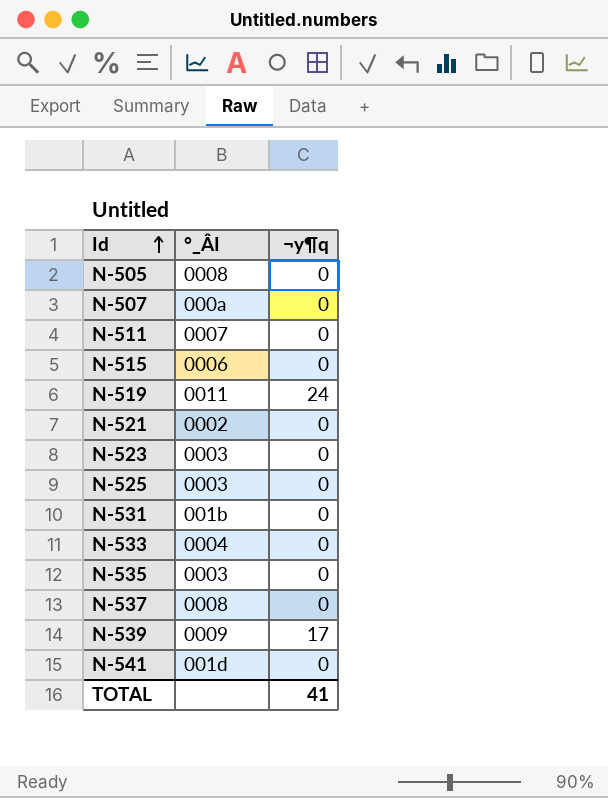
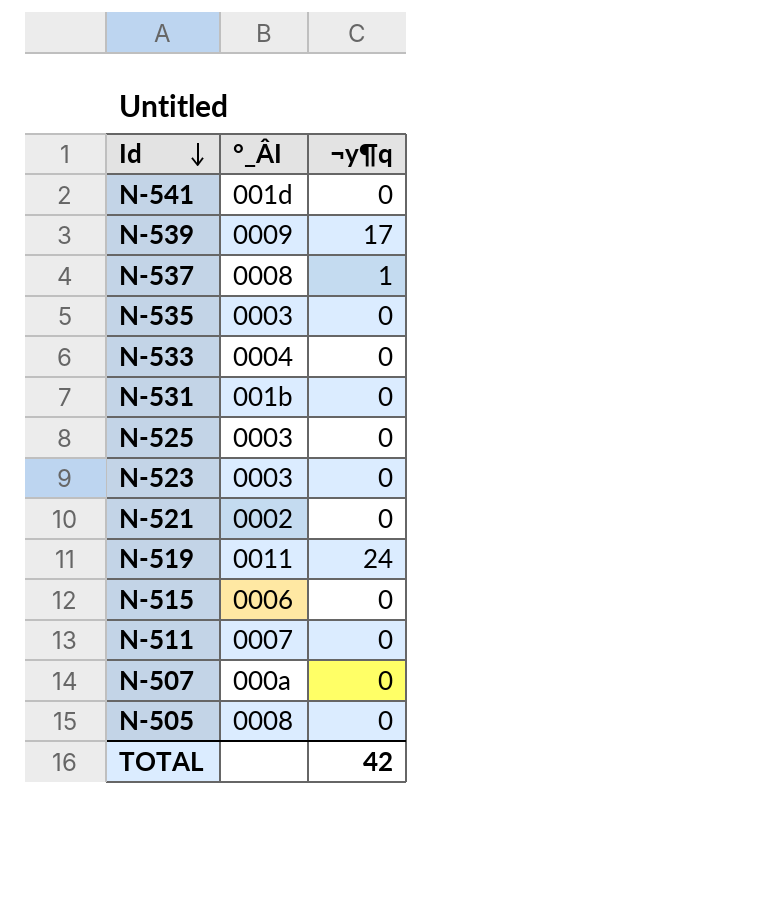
row order: Id ascending -> Id descending
N-537 | ¬y¶q: 0 -> 1
TOTAL | ¬y¶q: 41 -> 42

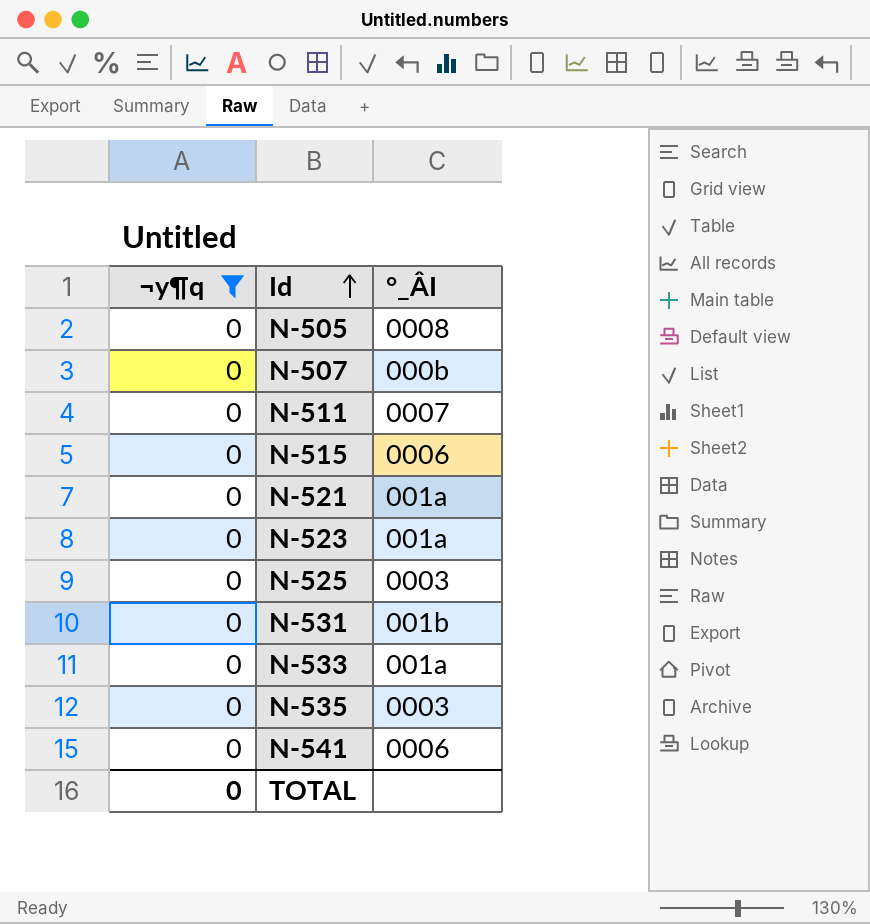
filter: none -> ¬y¶q = 0
row order: Id descending -> Id ascending
column ¬y¶q | position: 3 -> 1
N-507 | °_ÂI: 000a -> 000b
N-521 | °_ÂI: 0002 -> 001a
N-523 | °_ÂI: 0003 -> 001a
N-533 | °_ÂI: 0004 -> 001a
N-541 | °_ÂI: 001d -> 0006
TOTAL | ¬y¶q: 42 -> 0

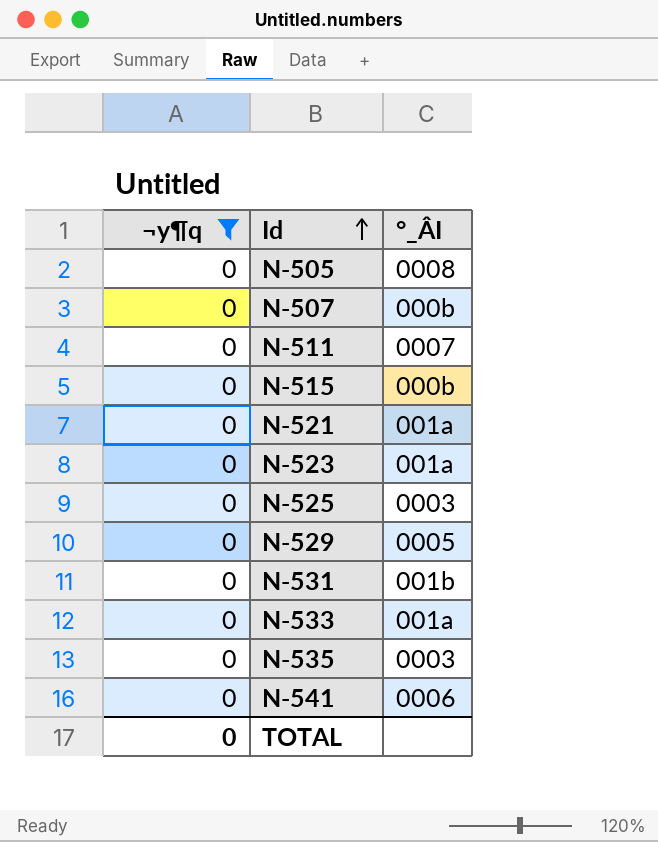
N-515 | °_ÂI: 0006 -> 000b
row N-529: none -> 0 | 0005

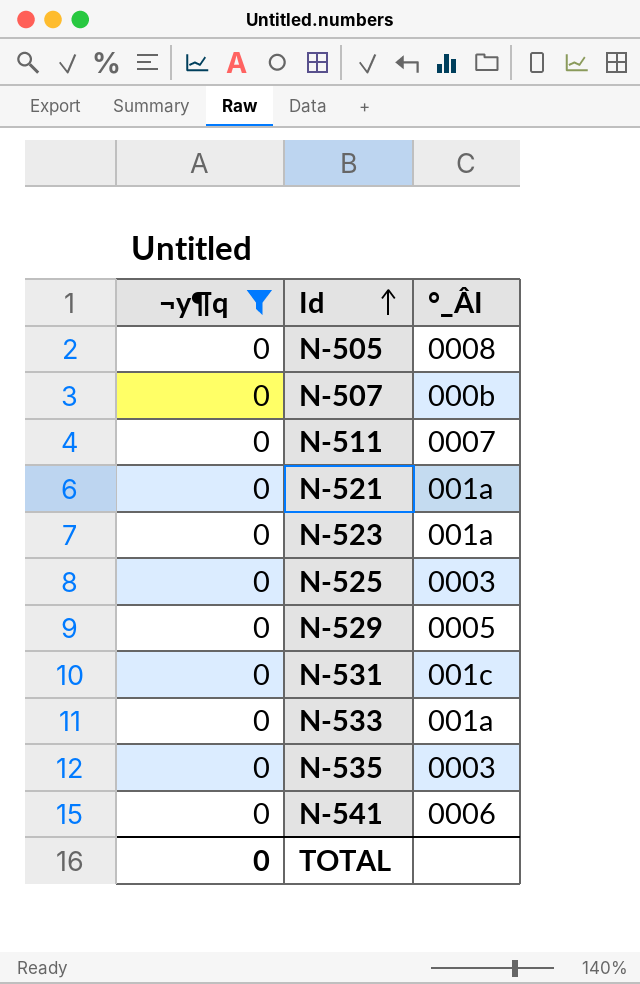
row N-515: 0 | 000b -> none
N-531 | °_ÂI: 001b -> 001c

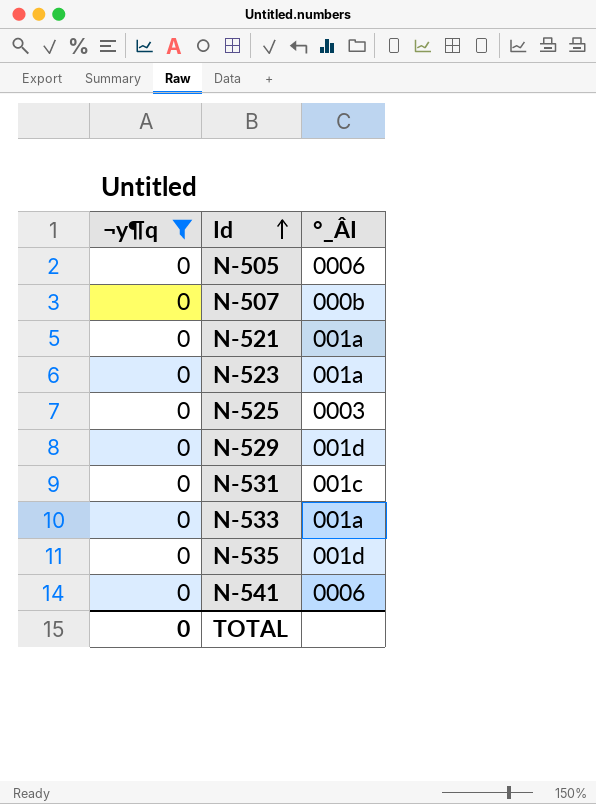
row N-511: 0 | 0007 -> none
N-505 | °_ÂI: 0008 -> 0006
N-529 | °_ÂI: 0005 -> 001d
N-535 | °_ÂI: 0003 -> 001d

